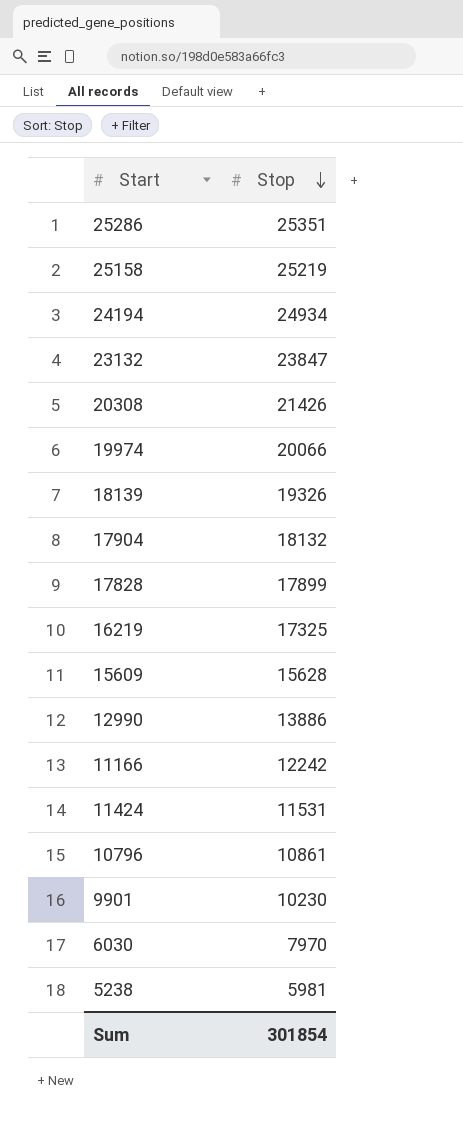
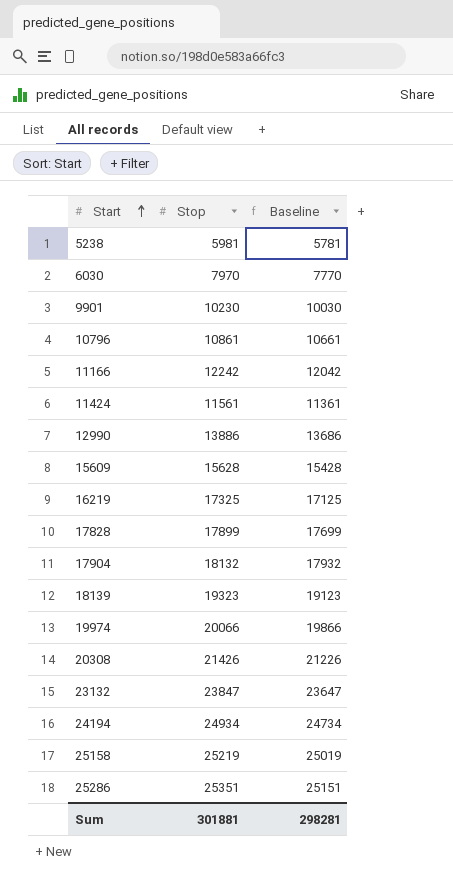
row order: Stop descending -> Start ascending
column Baseline | formula: none -> [Stop] - 200
11424 | Stop: 11531 -> 11561
18139 | Stop: 19326 -> 19323
Sum | Stop: 301854 -> 301881

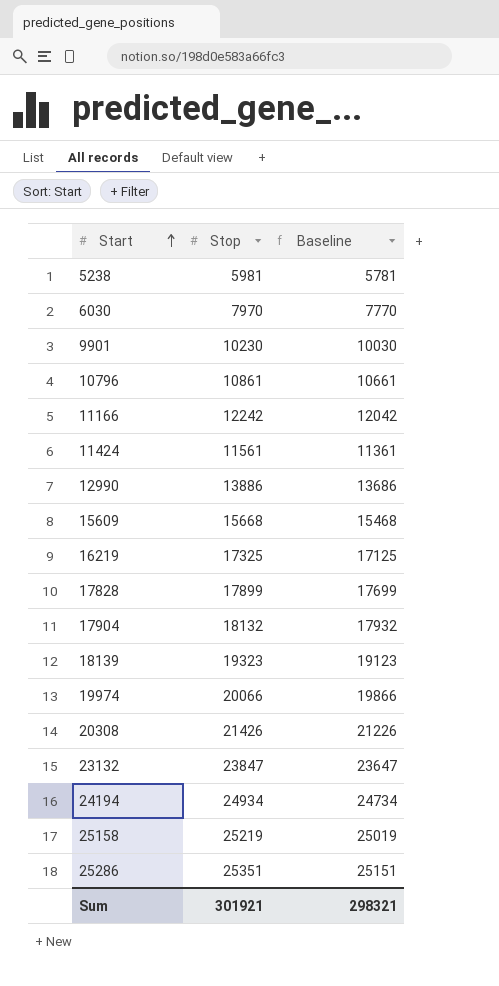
15609 | Stop: 15628 -> 15668
15609 | Baseline: 15428 -> 15468
Sum | Stop: 301881 -> 301921
Sum | Baseline: 298281 -> 298321

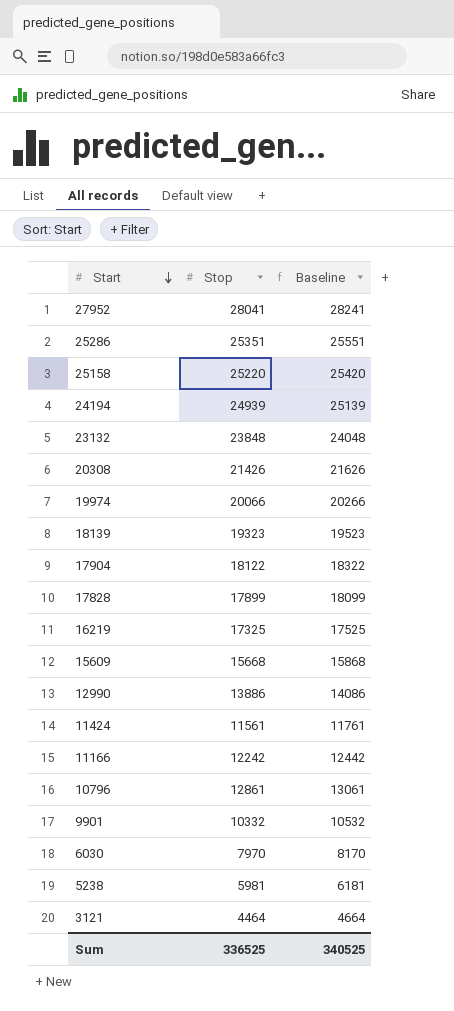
row order: Start ascending -> Start descending
column Baseline | formula: [Stop] - 200 -> [Stop] + 200
row 27952: none -> 28041 | 28241
25158 | Stop: 25219 -> 25220
24194 | Stop: 24934 -> 24939
23132 | Stop: 23847 -> 23848
17904 | Stop: 18132 -> 18122
10796 | Stop: 10861 -> 12861
9901 | Stop: 10230 -> 10332
row 3121: none -> 4464 | 4664
Sum | Stop: 301921 -> 336525
Sum | Baseline: 298321 -> 340525

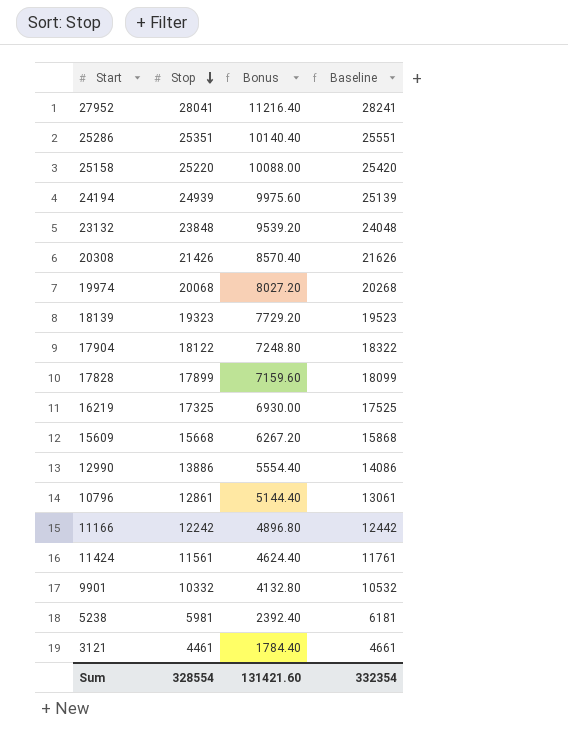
row order: Start descending -> Stop descending
column Bonus | formula: none -> [Stop] * 0.4
row 6030: 7970 | 8170 -> none
19974 | Stop: 20066 -> 20068
19974 | Baseline: 20266 -> 20268
3121 | Stop: 4464 -> 4461
3121 | Baseline: 4664 -> 4661
Sum | Stop: 336525 -> 328554
Sum | Baseline: 340525 -> 332354

